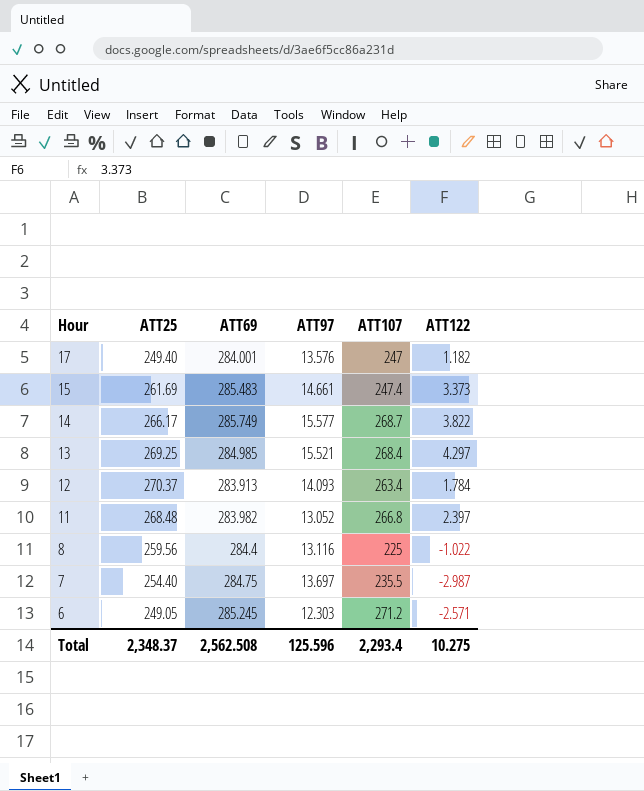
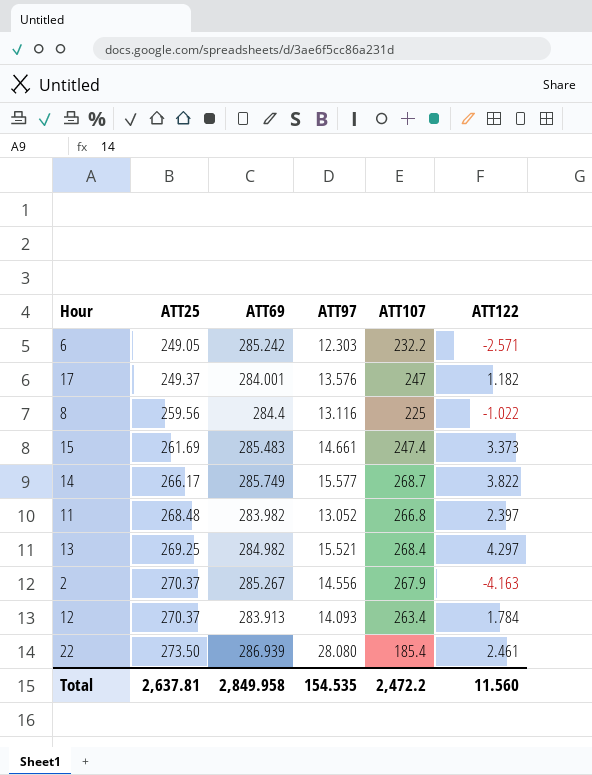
row order: Hour descending -> ATT25 ascending
row 7: 254.40 | 284.75 | 13.697 | 235.5 | -2.987 -> none
6 | ATT69: 285.245 -> 285.242
6 | ATT107: 271.2 -> 232.2
17 | ATT25: 249.40 -> 249.37
13 | ATT69: 284.985 -> 284.982
row 2: none -> 270.37 | 285.267 | 14.556 | 267.9 | -4.163
row 22: none -> 273.50 | 286.939 | 28.080 | 185.4 | 2.461
Total | ATT25: 2,348.37 -> 2,637.81
Total | ATT69: 2,562.508 -> 2,849.958
Total | ATT97: 125.596 -> 154.535
Total | ATT107: 2,293.4 -> 2,472.2
Total | ATT122: 10.275 -> 11.560

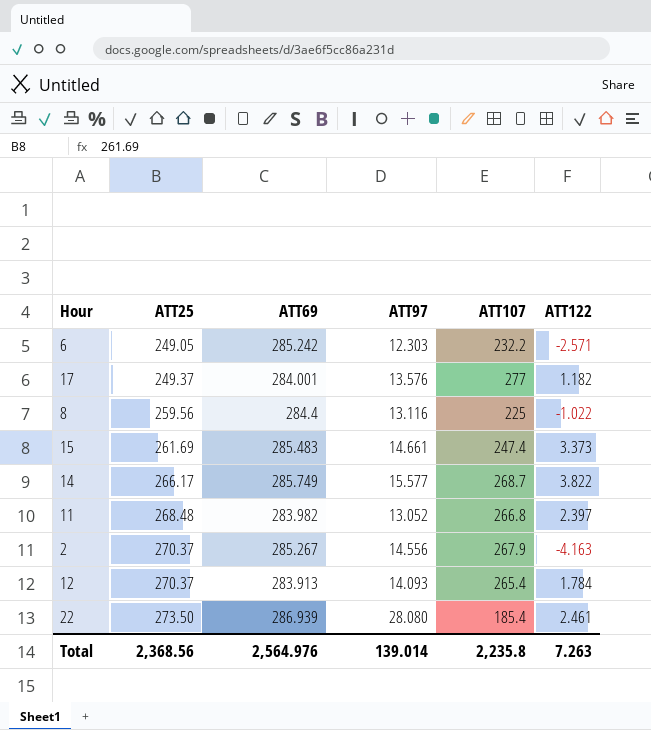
row 13: 269.25 | 284.982 | 15.521 | 268.4 | 4.297 -> none
17 | ATT107: 247 -> 277
12 | ATT107: 263.4 -> 265.4
Total | ATT25: 2,637.81 -> 2,368.56
Total | ATT69: 2,849.958 -> 2,564.976
Total | ATT97: 154.535 -> 139.014
Total | ATT107: 2,472.2 -> 2,235.8
Total | ATT122: 11.560 -> 7.263

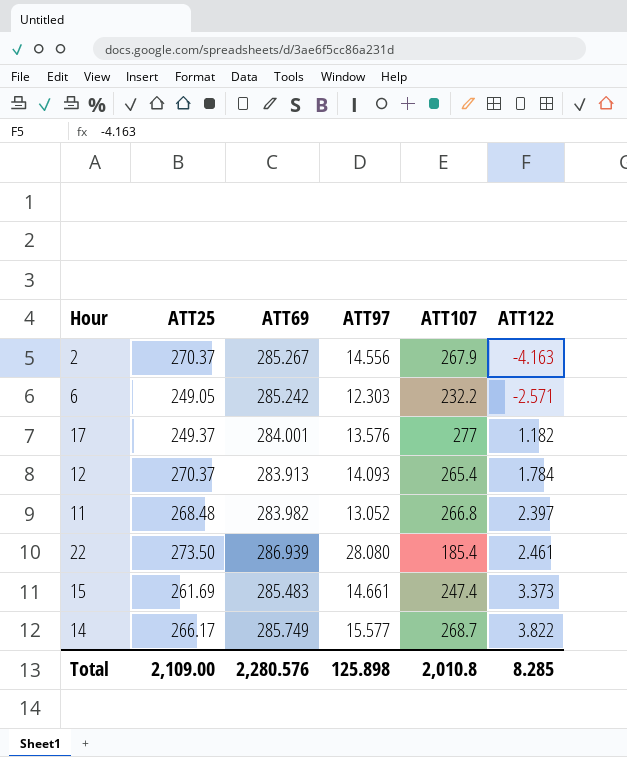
row order: ATT25 ascending -> ATT122 ascending
row 8: 259.56 | 284.4 | 13.116 | 225 | -1.022 -> none
Total | ATT25: 2,368.56 -> 2,109.00
Total | ATT69: 2,564.976 -> 2,280.576
Total | ATT97: 139.014 -> 125.898
Total | ATT107: 2,235.8 -> 2,010.8
Total | ATT122: 7.263 -> 8.285

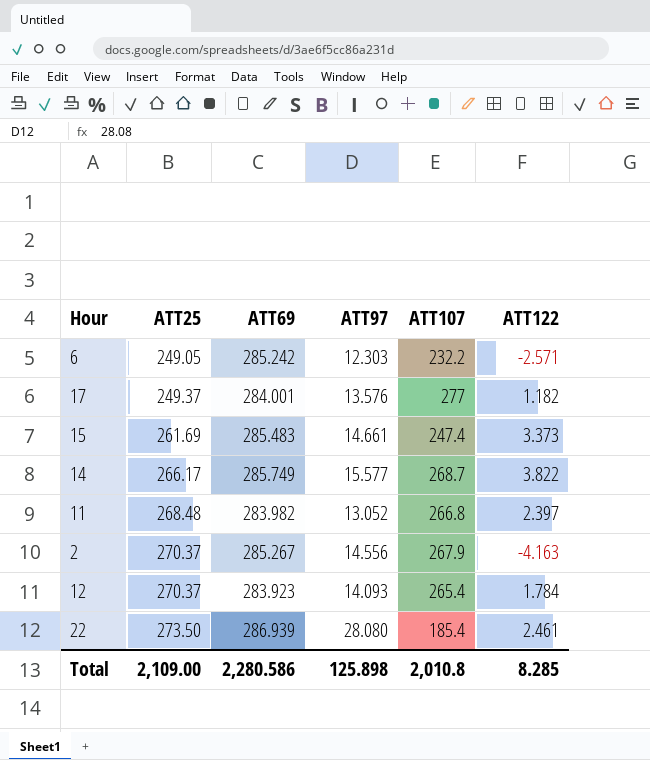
row order: ATT122 ascending -> ATT25 ascending
12 | ATT69: 283.913 -> 283.923
Total | ATT69: 2,280.576 -> 2,280.586

